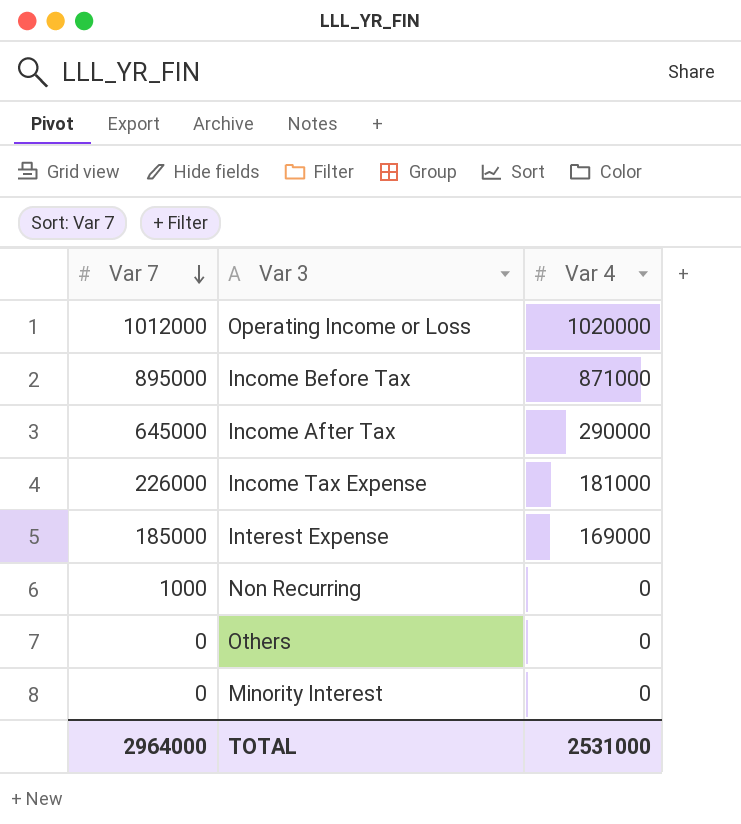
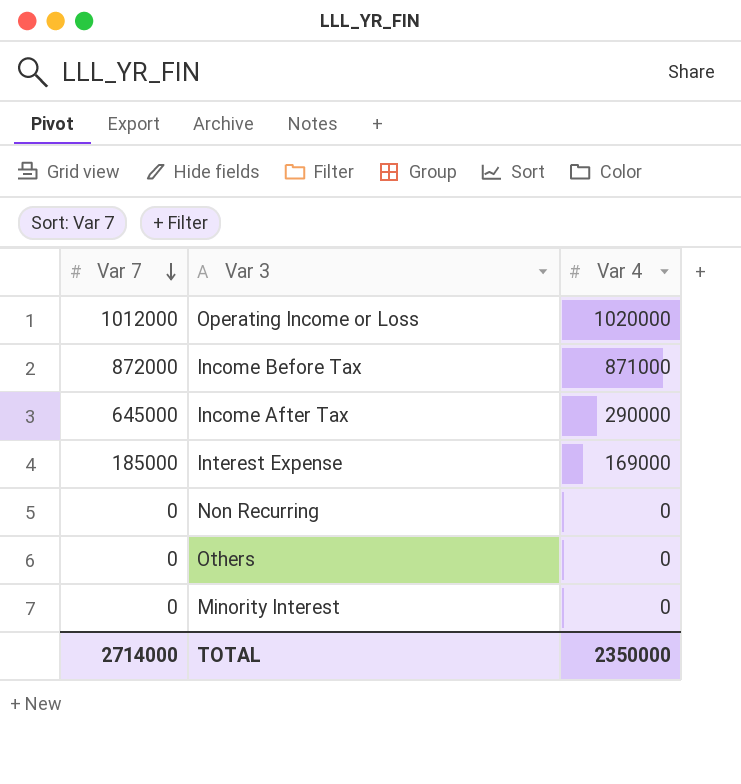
row Income Tax Expense: 226000 | 181000 -> none
Income Before Tax | Var 7: 895000 -> 872000
Non Recurring | Var 7: 1000 -> 0
TOTAL | Var 7: 2964000 -> 2714000
TOTAL | Var 4: 2531000 -> 2350000

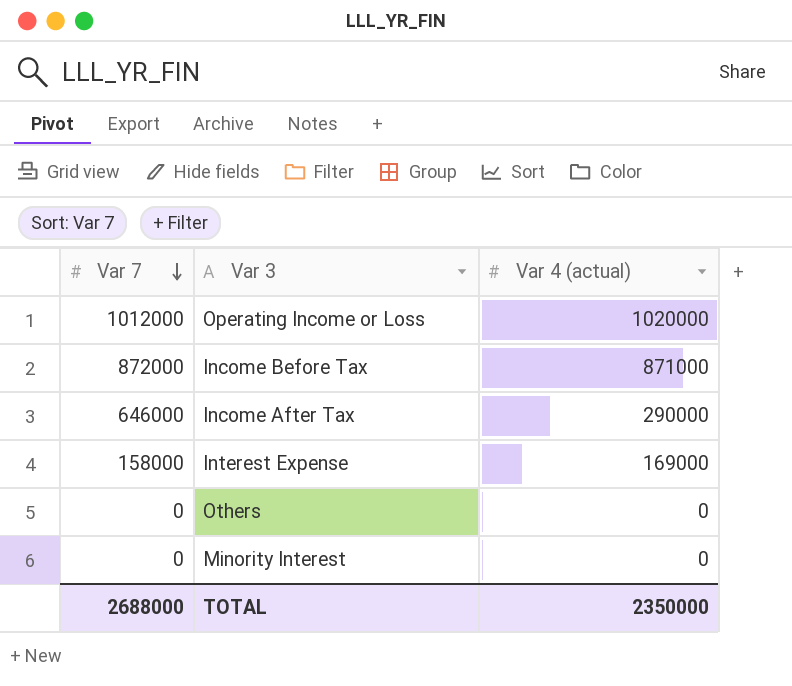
column name: Var 4 -> Var 4 (actual)
row Non Recurring: 0 | 0 -> none
Income After Tax | Var 7: 645000 -> 646000
Interest Expense | Var 7: 185000 -> 158000
TOTAL | Var 7: 2714000 -> 2688000

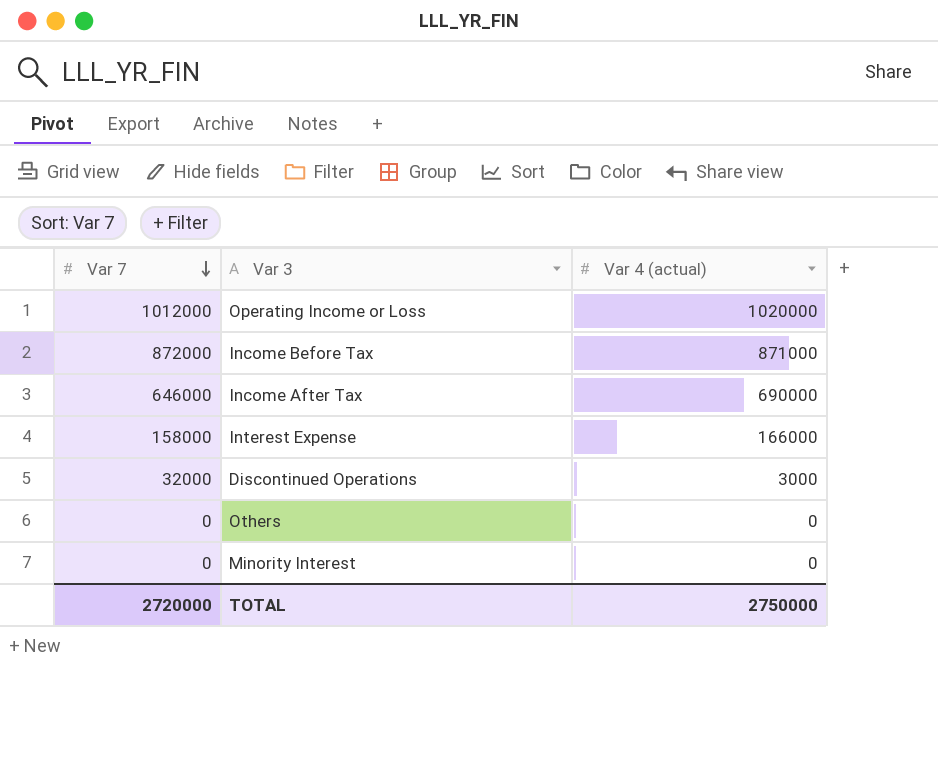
Income After Tax | Var 4 (actual): 290000 -> 690000
Interest Expense | Var 4 (actual): 169000 -> 166000
row Discontinued Operations: none -> 32000 | 3000
TOTAL | Var 7: 2688000 -> 2720000
TOTAL | Var 4 (actual): 2350000 -> 2750000

